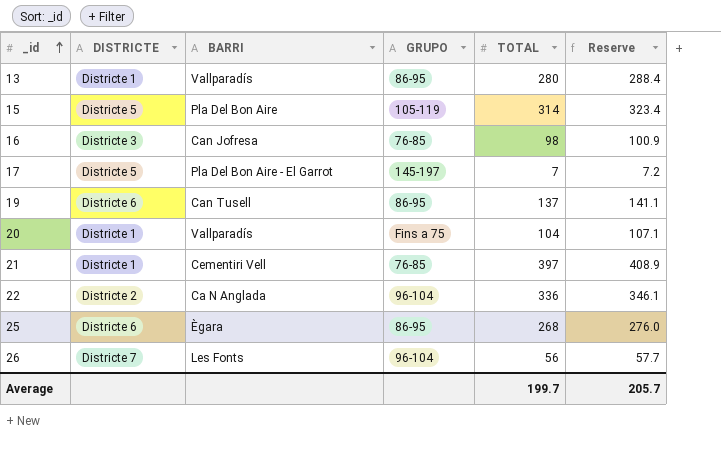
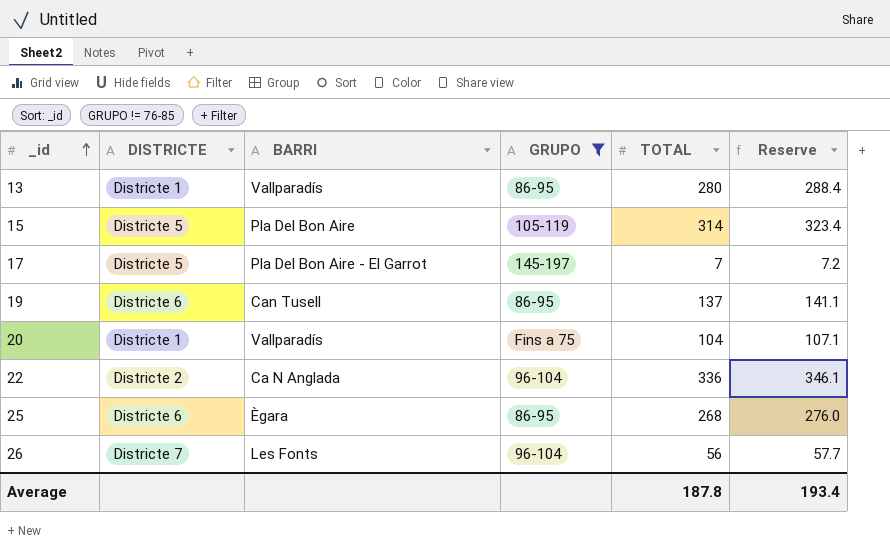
filter: none -> GRUPO != 76-85
Average | TOTAL: 199.7 -> 187.8
Average | Reserve: 205.7 -> 193.4

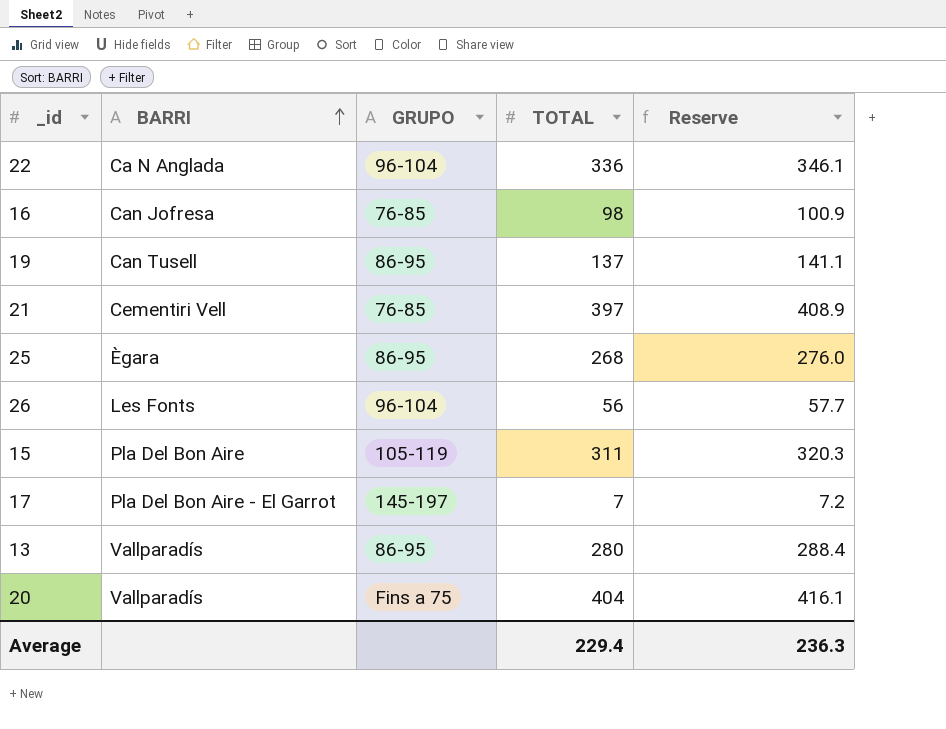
filter: GRUPO != 76-85 -> none
row order: _id ascending -> BARRI ascending
column DISTRICTE | position: 2 -> none
15 | TOTAL: 314 -> 311
15 | Reserve: 323.4 -> 320.3
20 | TOTAL: 104 -> 404
20 | Reserve: 107.1 -> 416.1
Average | TOTAL: 187.8 -> 229.4
Average | Reserve: 193.4 -> 236.3

